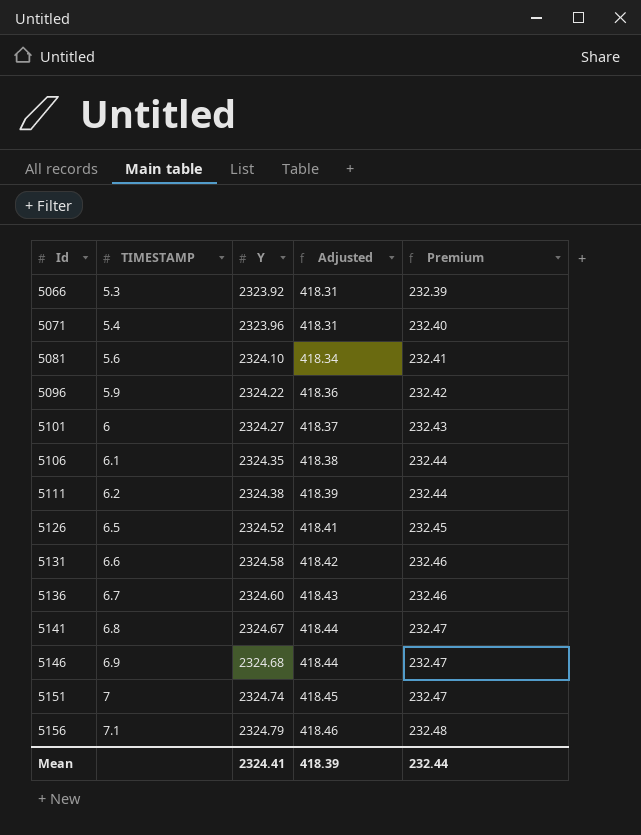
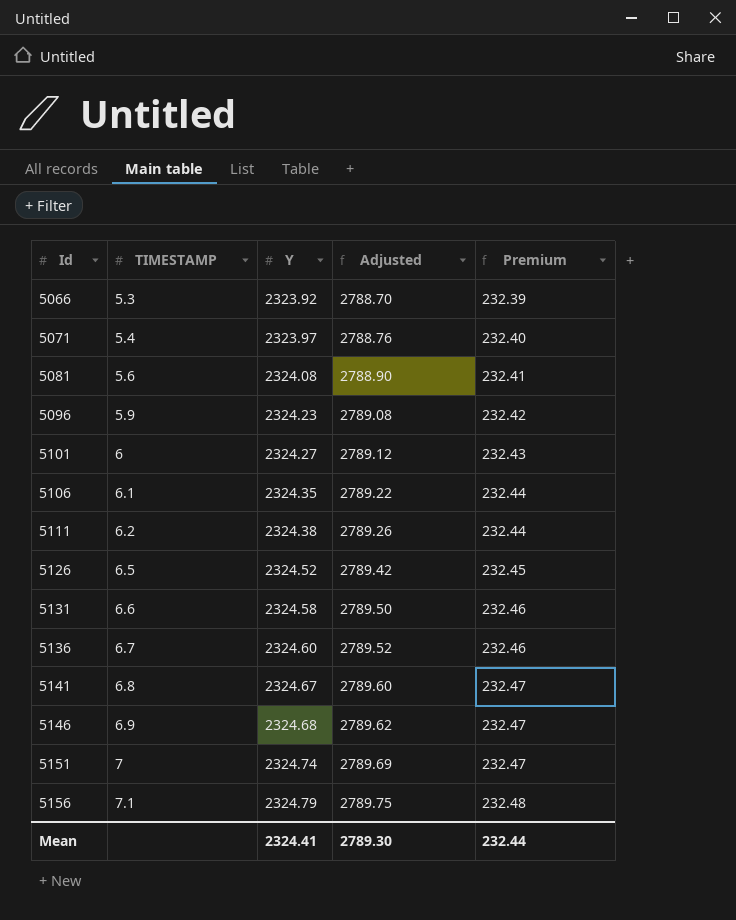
column Adjusted | formula: [Y] * 0.18 -> [Y] * 1.2
5071 | Y: 2323.96 -> 2323.97
5081 | Y: 2324.10 -> 2324.08
5096 | Y: 2324.22 -> 2324.23
Mean | Adjusted: 418.39 -> 2789.30

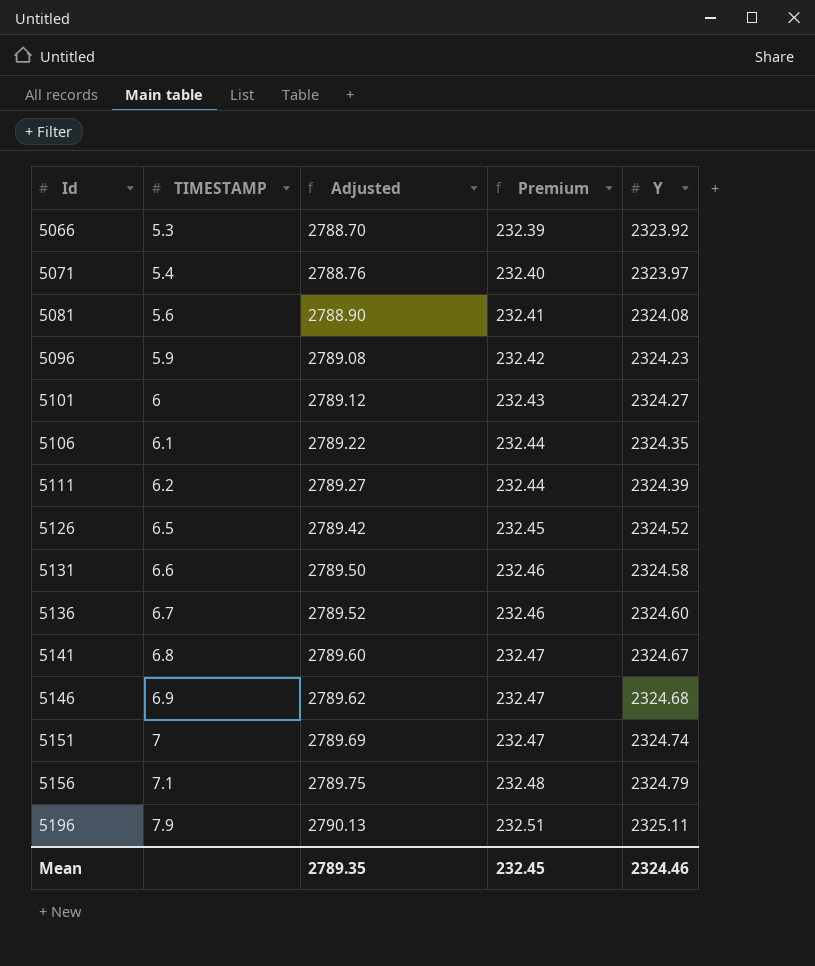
column Y | position: 3 -> 5
5111 | Adjusted: 2789.26 -> 2789.27
5111 | Y: 2324.38 -> 2324.39
row 5196: none -> 7.9 | 2790.13 | 232.51 | 2325.11
Mean | Adjusted: 2789.30 -> 2789.35
Mean | Premium: 232.44 -> 232.45
Mean | Y: 2324.41 -> 2324.46

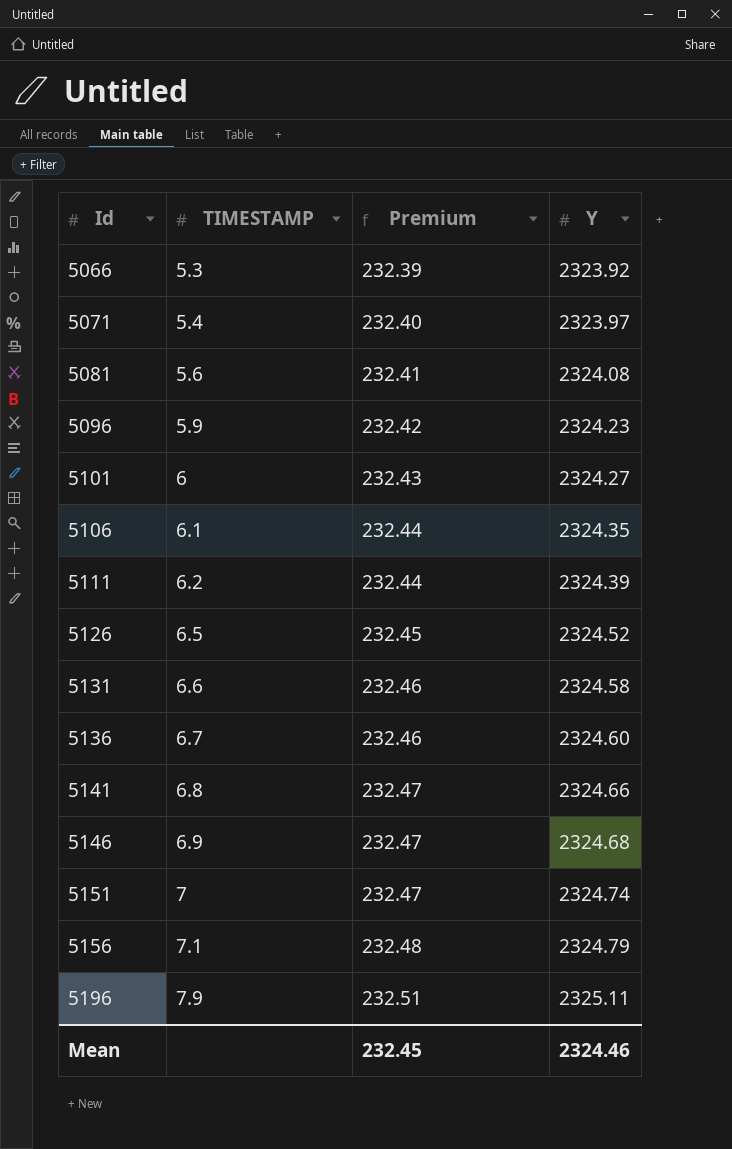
column Adjusted | formula: [Y] * 1.2 -> none
5141 | Y: 2324.67 -> 2324.66

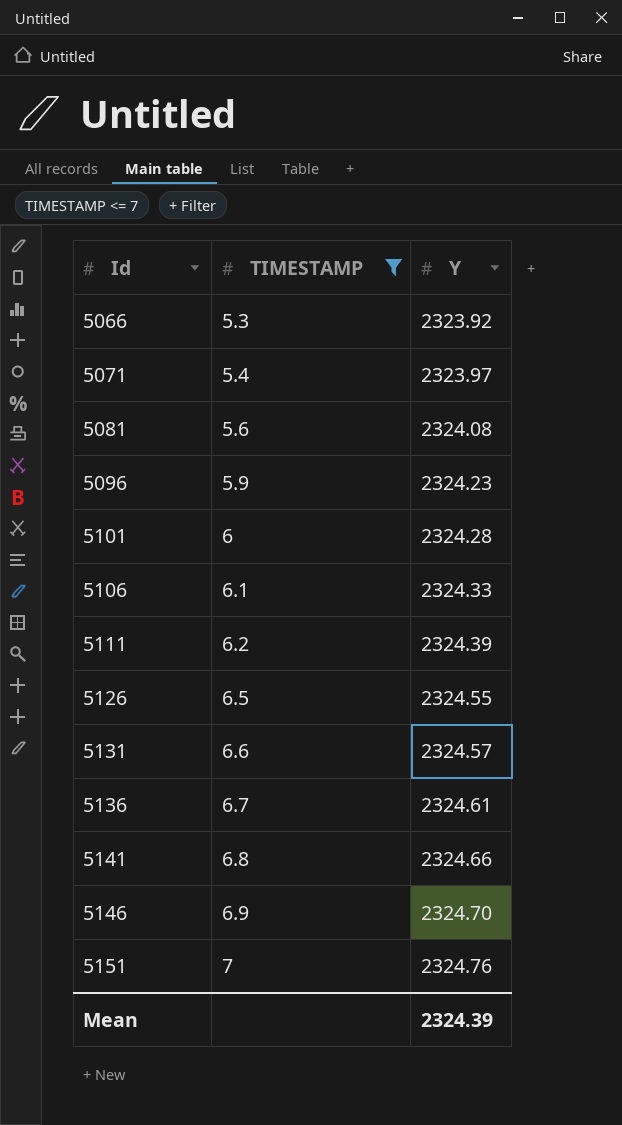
filter: none -> TIMESTAMP <= 7
column Premium | formula: [Y] * 0.1 -> none
5101 | Y: 2324.27 -> 2324.28
5106 | Y: 2324.35 -> 2324.33
5126 | Y: 2324.52 -> 2324.55
5131 | Y: 2324.58 -> 2324.57
5136 | Y: 2324.60 -> 2324.61
5146 | Y: 2324.68 -> 2324.70
5151 | Y: 2324.74 -> 2324.76
Mean | Y: 2324.46 -> 2324.39

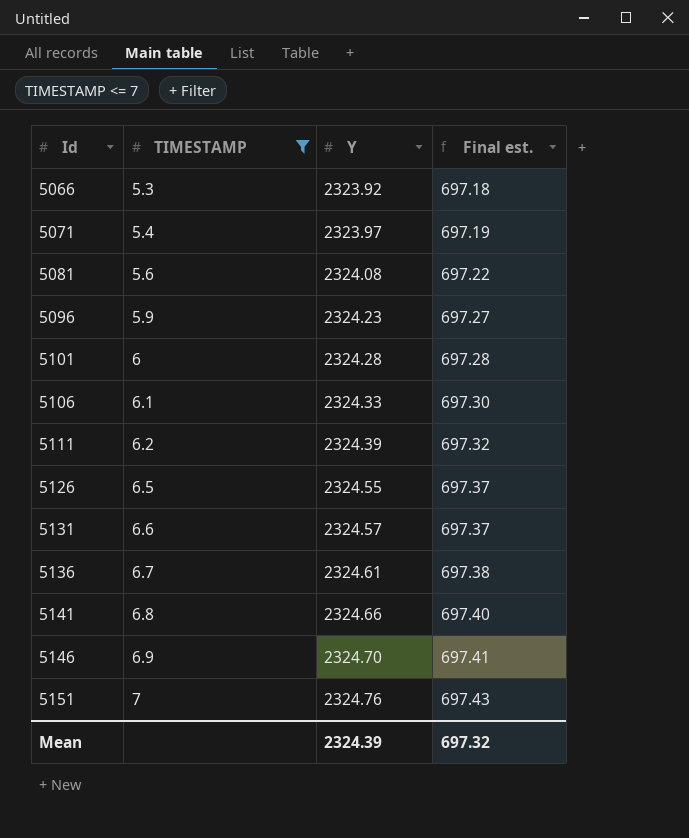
column Final est. | formula: none -> [Y] * 0.3

